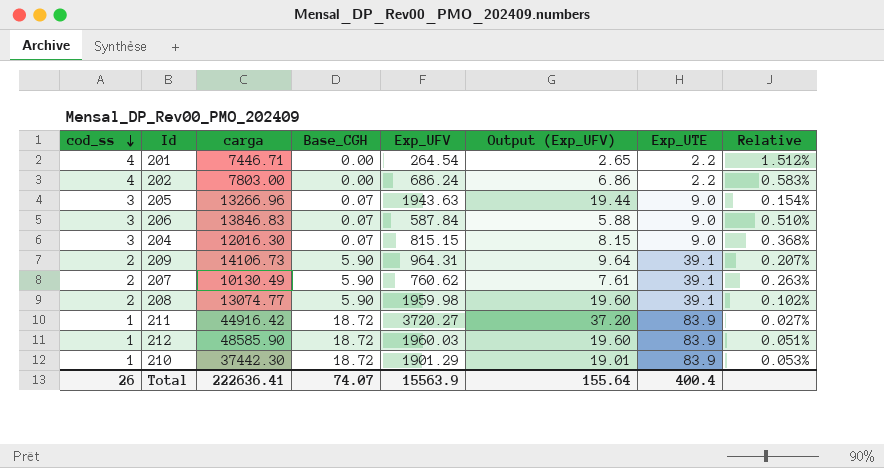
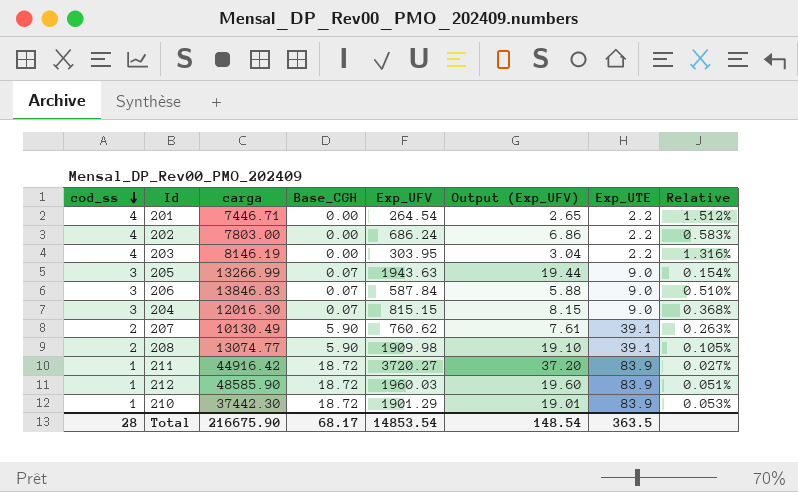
row 209: 2 | 14106.73 | 5.90 | 964.31 | 9.64 | 39.1 | 0.207% -> none
row 203: none -> 4 | 8146.19 | 0.00 | 303.95 | 3.04 | 2.2 | 1.316%
205 | carga: 13266.96 -> 13266.99
208 | Exp_UFV: 1959.98 -> 1909.98
208 | Output (Exp_UFV): 19.60 -> 19.10
208 | Relative: 0.102% -> 0.105%
Total | cod_ss: 26 -> 28
Total | carga: 222636.41 -> 216675.90
Total | Base_CGH: 74.07 -> 68.17
Total | Exp_UFV: 15563.9 -> 14853.54
Total | Output (Exp_UFV): 155.64 -> 148.54
Total | Exp_UTE: 400.4 -> 363.5

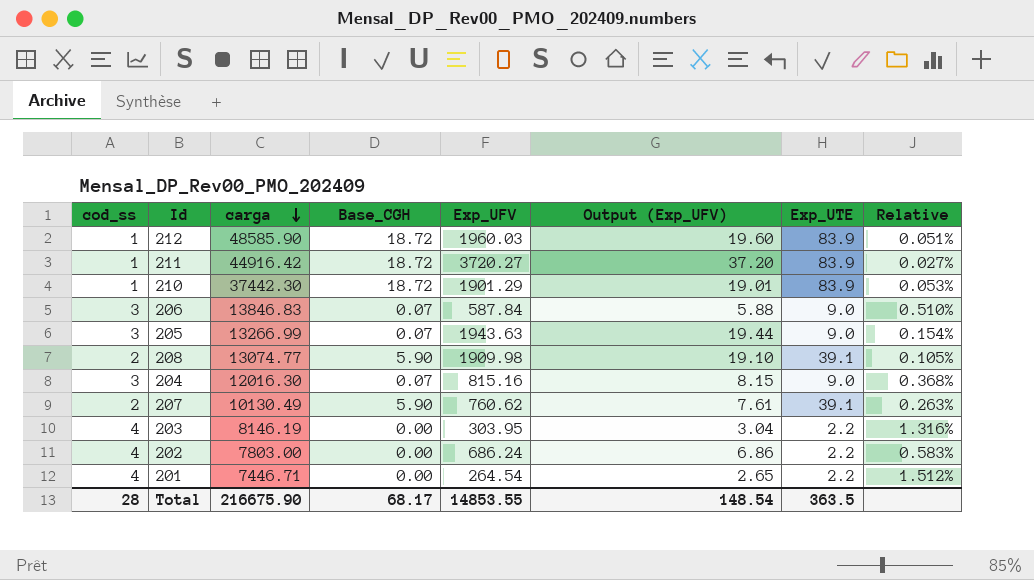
row order: cod_ss descending -> carga descending
204 | Exp_UFV: 815.15 -> 815.16
Total | Exp_UFV: 14853.54 -> 14853.55

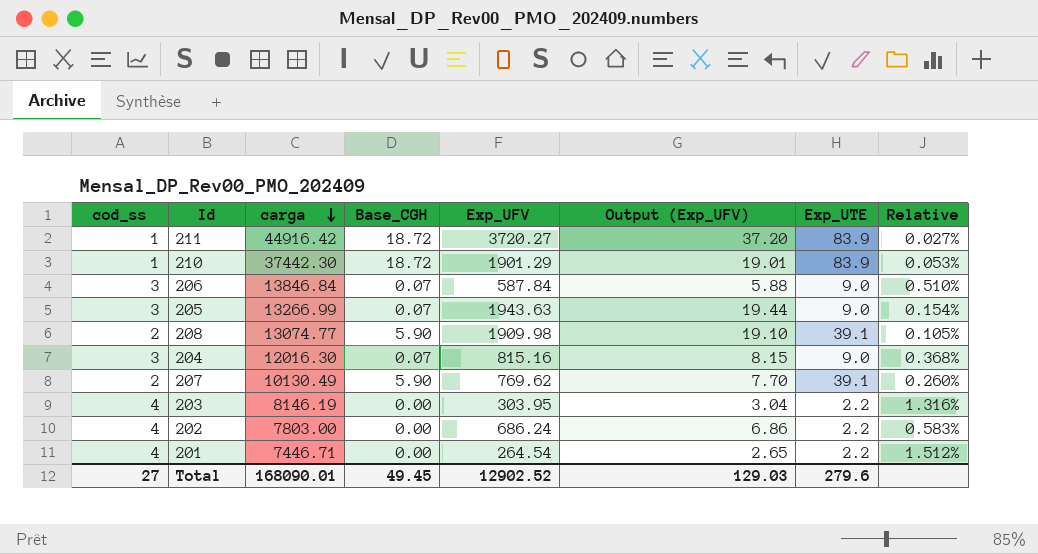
row 212: 1 | 48585.90 | 18.72 | 1960.03 | 19.60 | 83.9 | 0.051% -> none
206 | carga: 13846.83 -> 13846.84
207 | Exp_UFV: 760.62 -> 769.62
207 | Output (Exp_UFV): 7.61 -> 7.70
207 | Relative: 0.263% -> 0.260%
Total | cod_ss: 28 -> 27
Total | carga: 216675.90 -> 168090.01
Total | Base_CGH: 68.17 -> 49.45
Total | Exp_UFV: 14853.55 -> 12902.52
Total | Output (Exp_UFV): 148.54 -> 129.03
Total | Exp_UTE: 363.5 -> 279.6

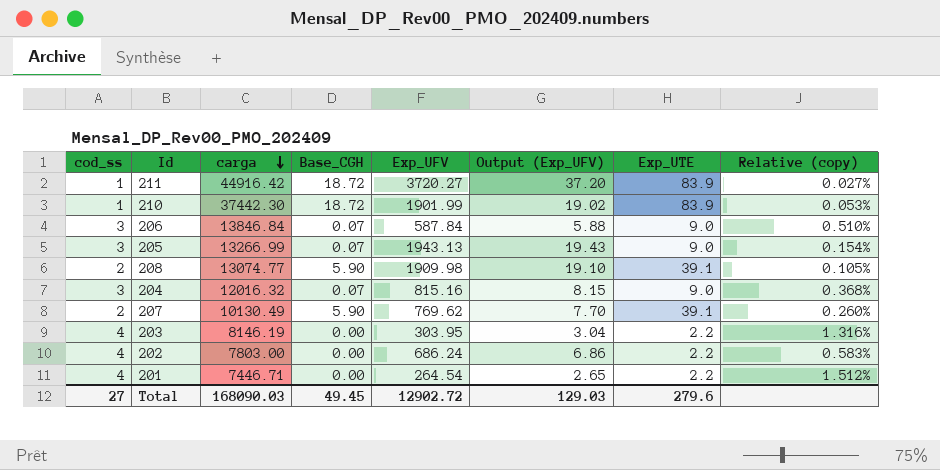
column name: Relative -> Relative (copy)
210 | Exp_UFV: 1901.29 -> 1901.99
210 | Output (Exp_UFV): 19.01 -> 19.02
205 | Exp_UFV: 1943.63 -> 1943.13
205 | Output (Exp_UFV): 19.44 -> 19.43
204 | carga: 12016.30 -> 12016.32
Total | carga: 168090.01 -> 168090.03
Total | Exp_UFV: 12902.52 -> 12902.72

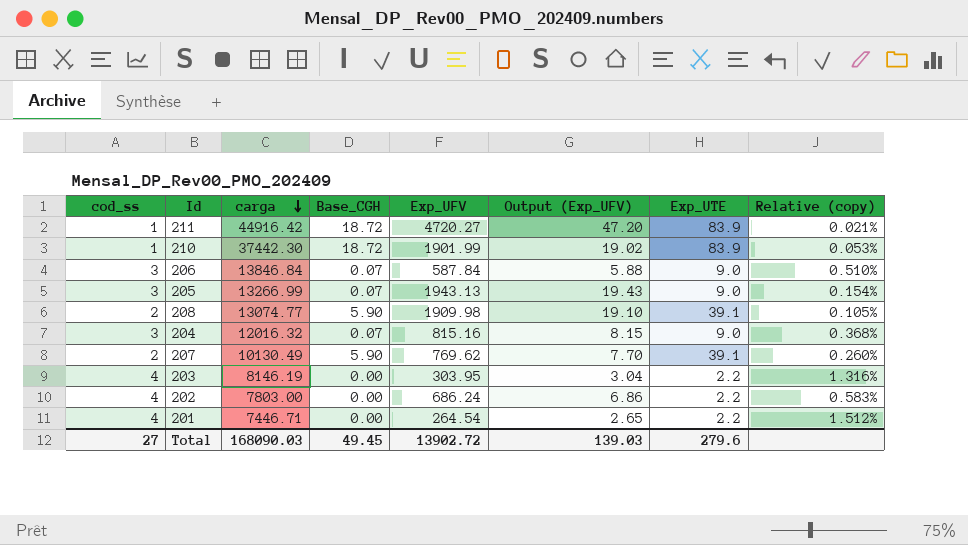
211 | Exp_UFV: 3720.27 -> 4720.27
211 | Output (Exp_UFV): 37.20 -> 47.20
211 | Relative (copy): 0.027% -> 0.021%
Total | Exp_UFV: 12902.72 -> 13902.72
Total | Output (Exp_UFV): 129.03 -> 139.03

